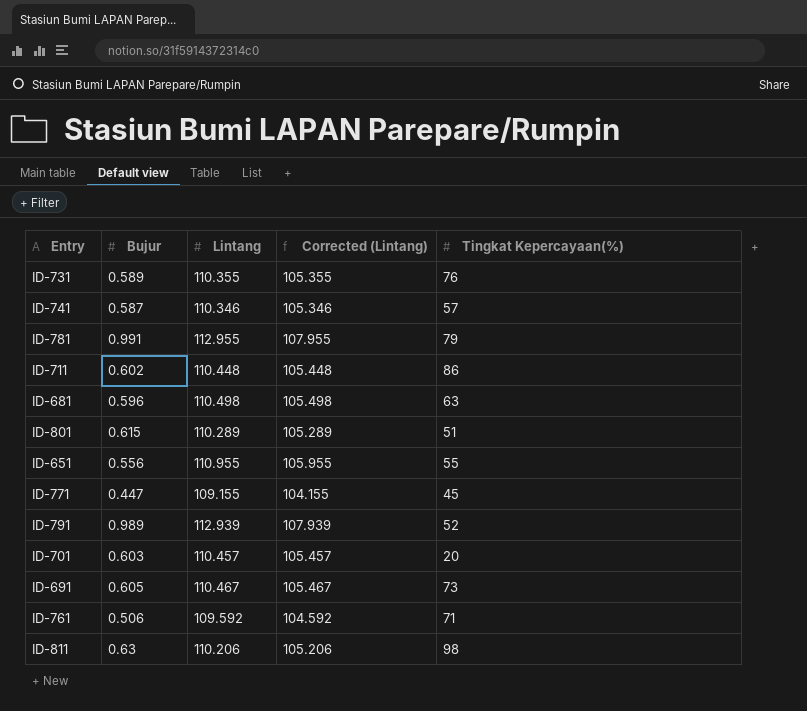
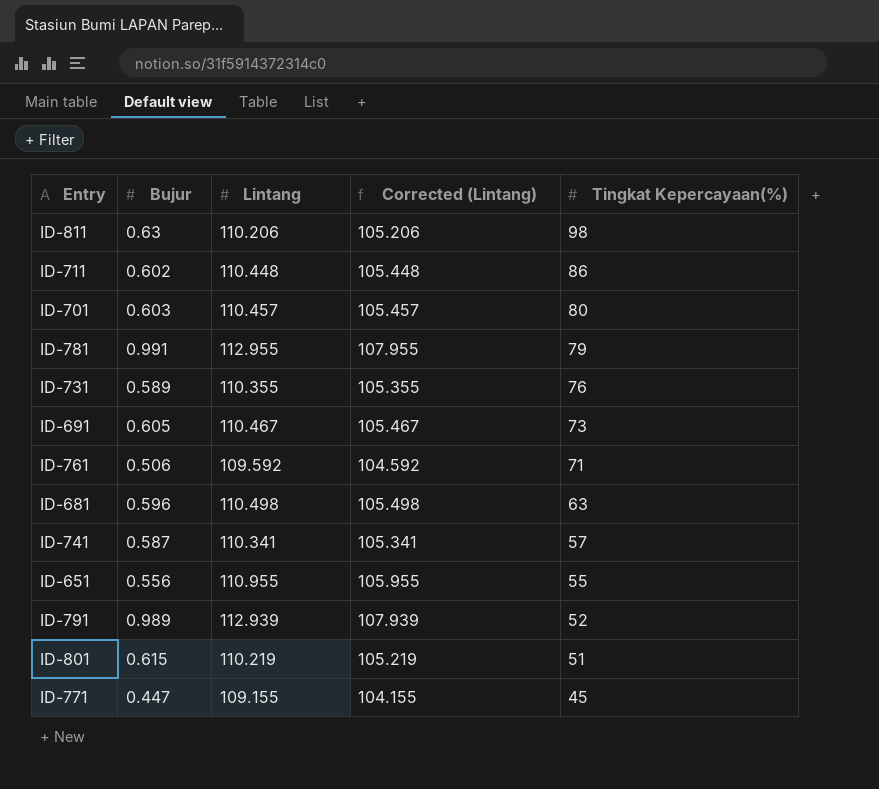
row order: none -> Tingkat Kepercayaan(%) descending
ID-701 | Tingkat Kepercayaan(%): 20 -> 80
ID-741 | Lintang: 110.346 -> 110.341
ID-741 | Corrected (Lintang): 105.346 -> 105.341
ID-801 | Lintang: 110.289 -> 110.219
ID-801 | Corrected (Lintang): 105.289 -> 105.219

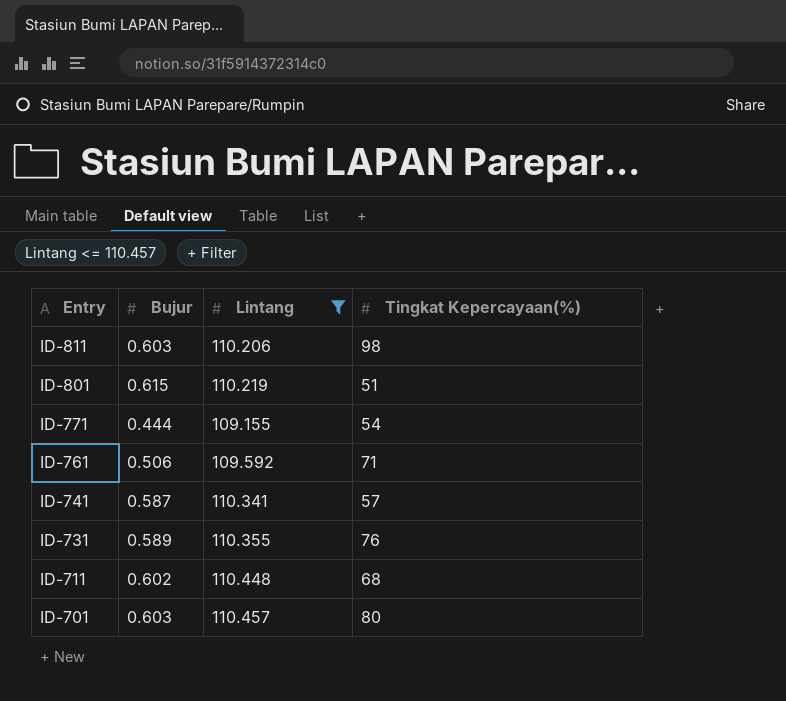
filter: none -> Lintang <= 110.457
row order: Tingkat Kepercayaan(%) descending -> Entry descending
column Corrected (Lintang) | formula: [Lintang] - 5 -> none
ID-811 | Bujur: 0.63 -> 0.603
ID-771 | Bujur: 0.447 -> 0.444
ID-771 | Tingkat Kepercayaan(%): 45 -> 54
ID-711 | Tingkat Kepercayaan(%): 86 -> 68

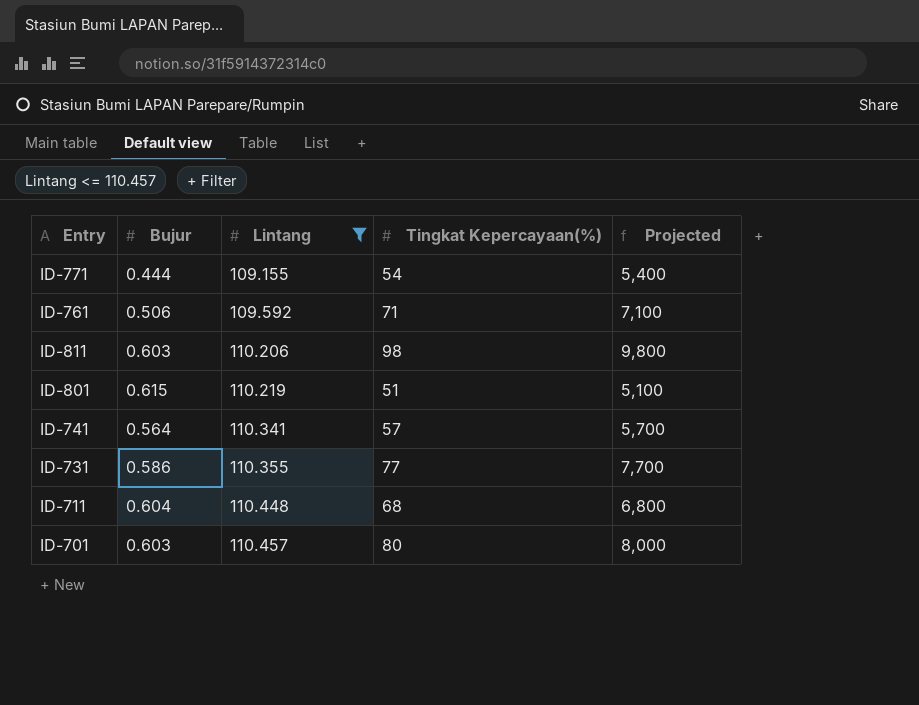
row order: Entry descending -> Lintang ascending
column Projected | formula: none -> [Tingkat Kepercayaan(%)] * 100
ID-741 | Bujur: 0.587 -> 0.564
ID-731 | Bujur: 0.589 -> 0.586
ID-731 | Tingkat Kepercayaan(%): 76 -> 77
ID-711 | Bujur: 0.602 -> 0.604

